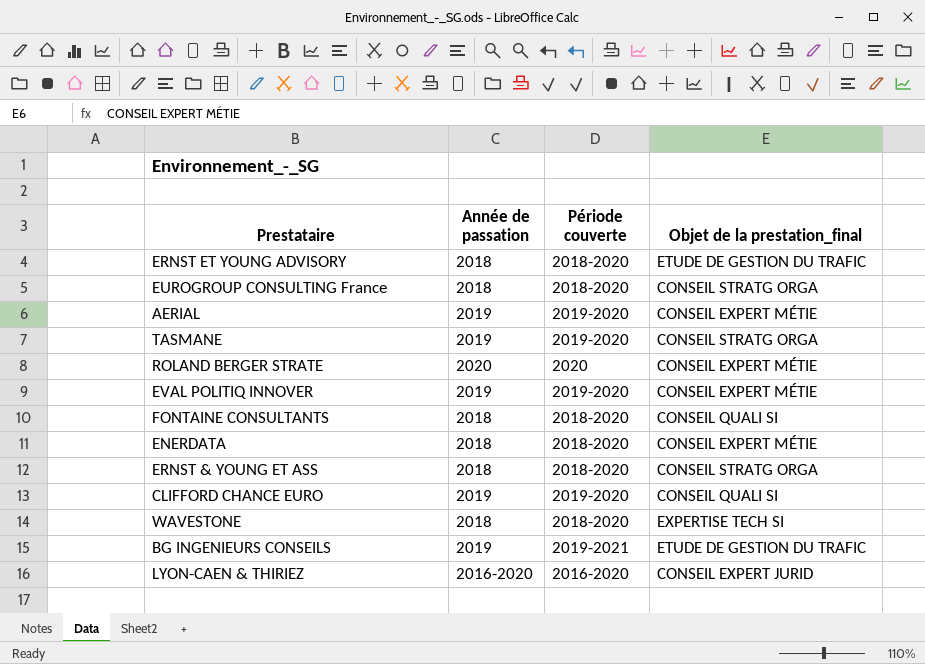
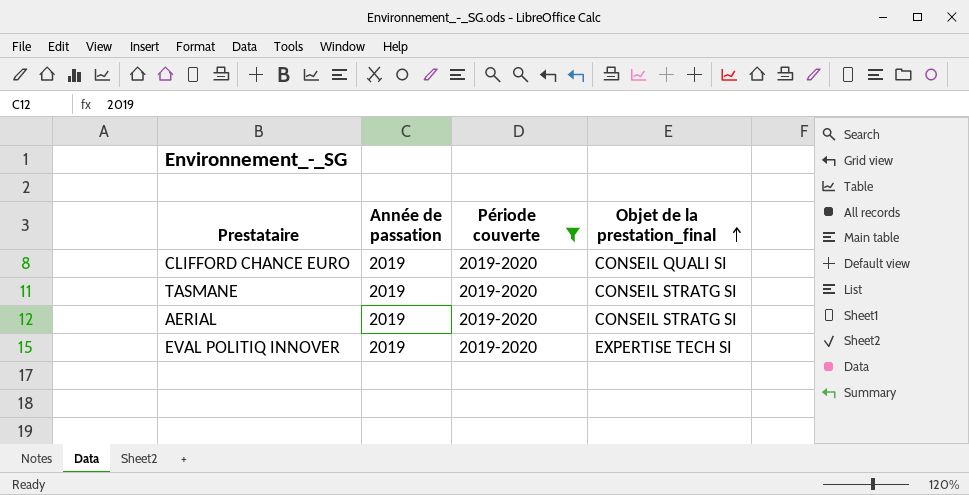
filter: none -> Période couverte = 2019-2020
row order: none -> Objet de la prestation_final ascending
TASMANE | Objet de la prestation_final: CONSEIL STRATG ORGA -> CONSEIL STRATG SI
AERIAL | Objet de la prestation_final: CONSEIL EXPERT MÉTIE -> CONSEIL STRATG SI
EVAL POLITIQ INNOVER | Objet de la prestation_final: CONSEIL EXPERT MÉTIE -> EXPERTISE TECH SI

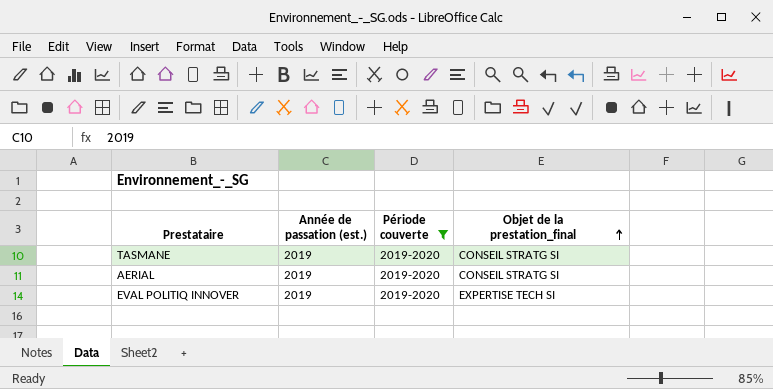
column name: Année de passation -> Année de passation (est.)
row CLIFFORD CHANCE EURO: 2019 | 2019-2020 | CONSEIL QUALI SI -> none

